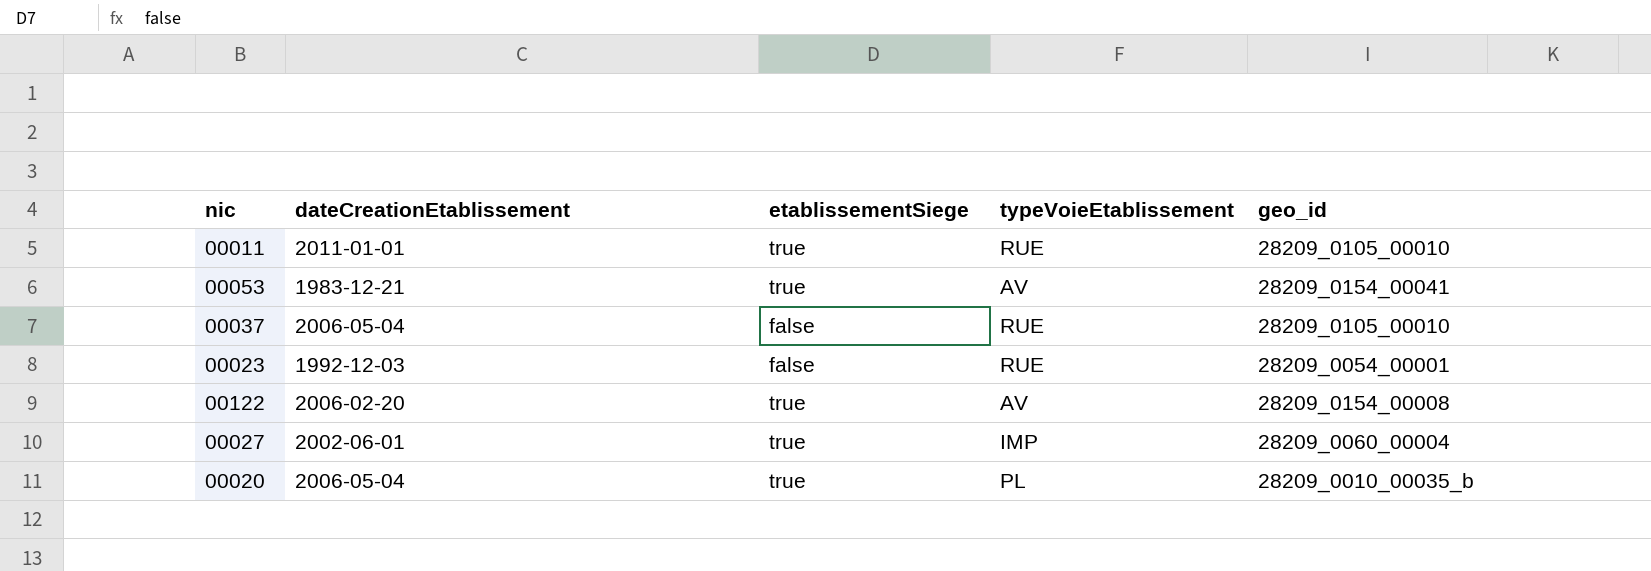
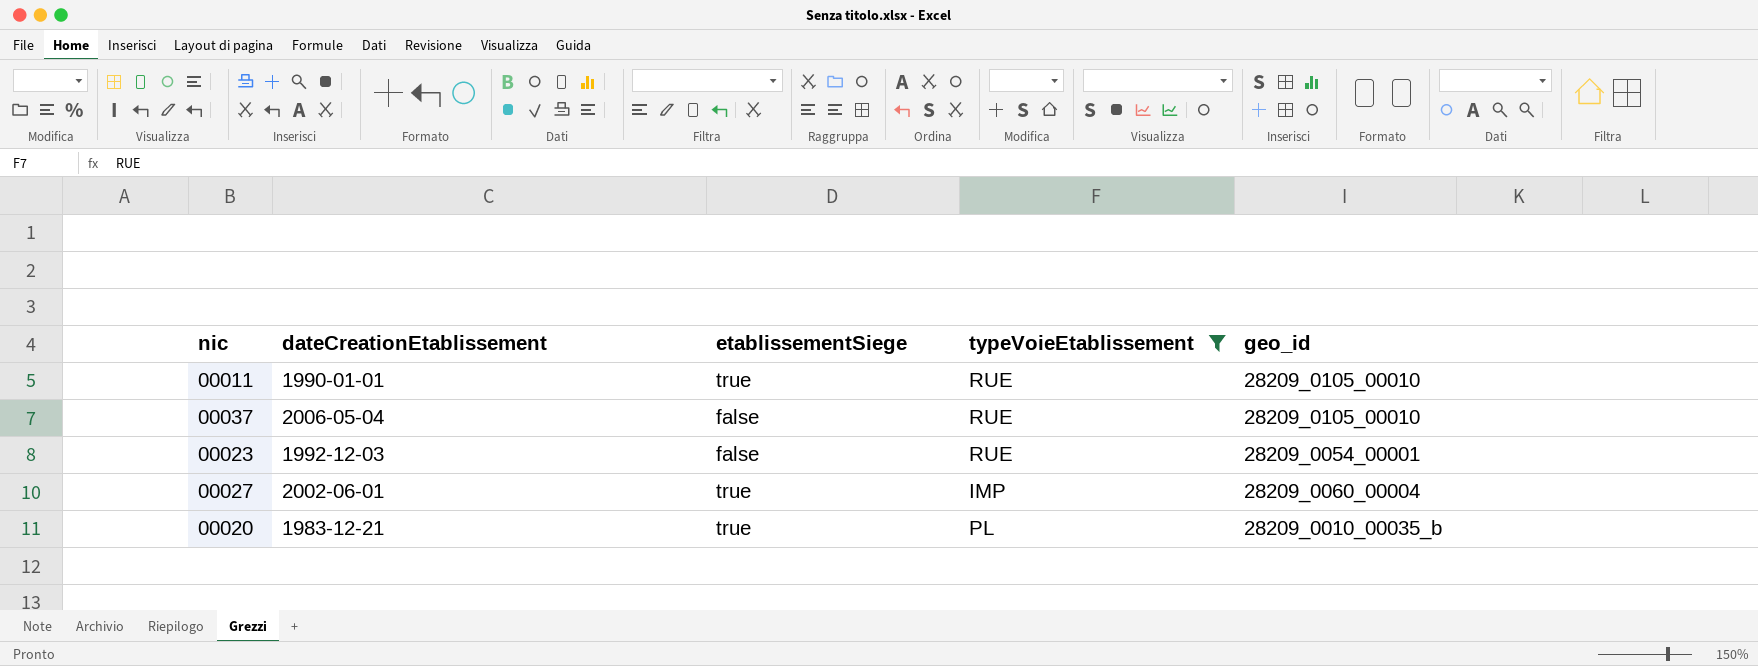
filter: none -> typeVoieEtablissement != AV
00011 | dateCreationEtablissement: 2011-01-01 -> 1990-01-01
00020 | dateCreationEtablissement: 2006-05-04 -> 1983-12-21

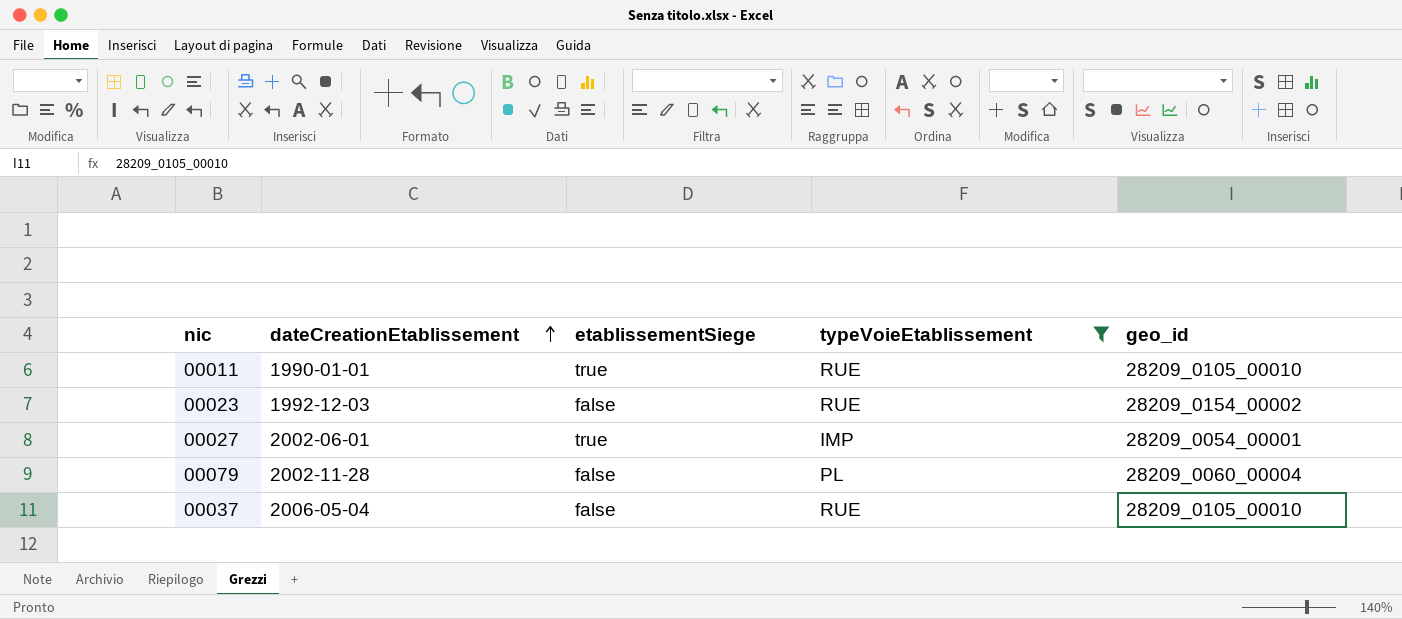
row order: none -> dateCreationEtablissement ascending
row 00020: 1983-12-21 | true | PL | 28209_0010_00035_b -> none
00023 | geo_id: 28209_0054_00001 -> 28209_0154_00002
00027 | geo_id: 28209_0060_00004 -> 28209_0054_00001
row 00079: none -> 2002-11-28 | false | PL | 28209_0060_00004

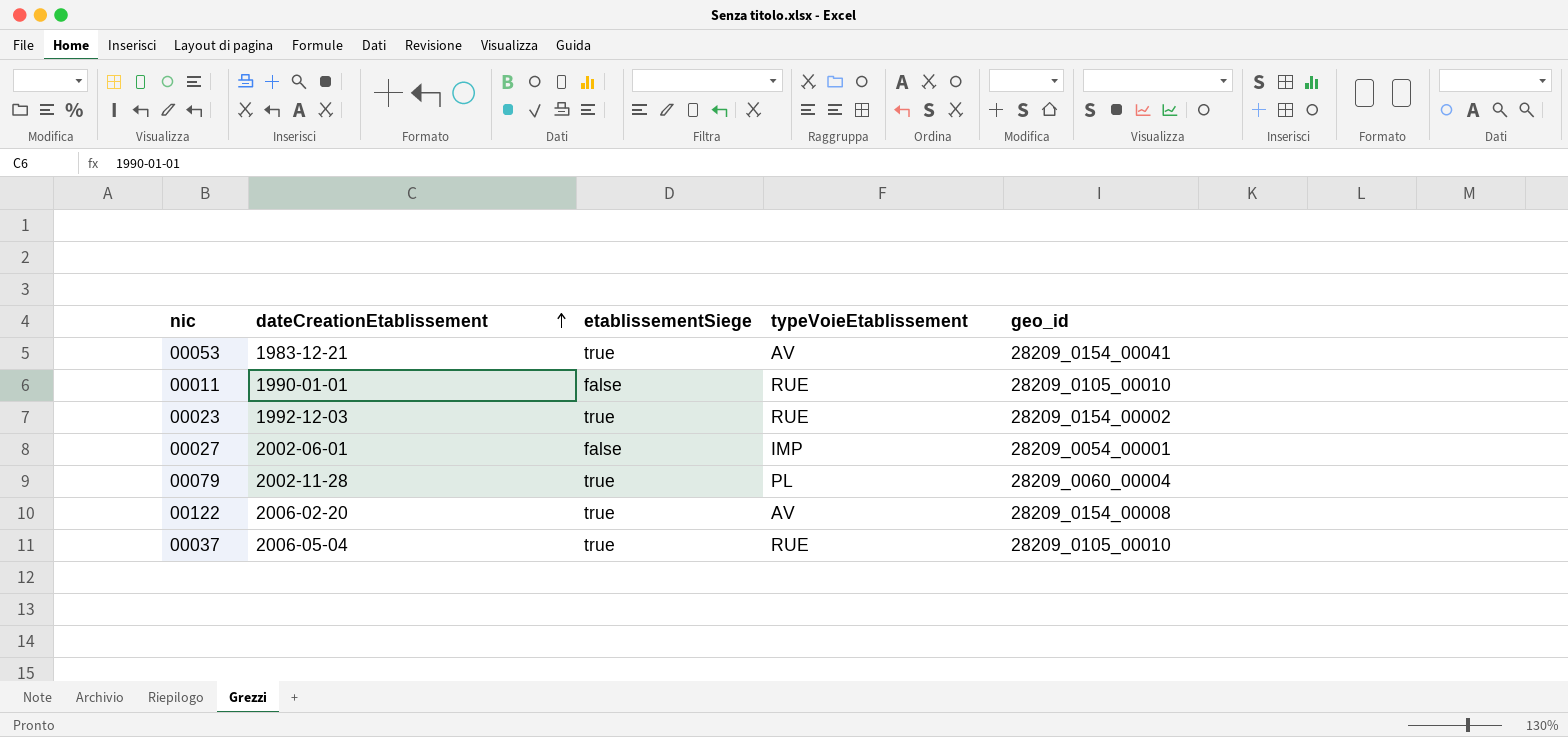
filter: typeVoieEtablissement != AV -> none
00011 | etablissementSiege: true -> false
00023 | etablissementSiege: false -> true
00027 | etablissementSiege: true -> false
00079 | etablissementSiege: false -> true
00037 | etablissementSiege: false -> true

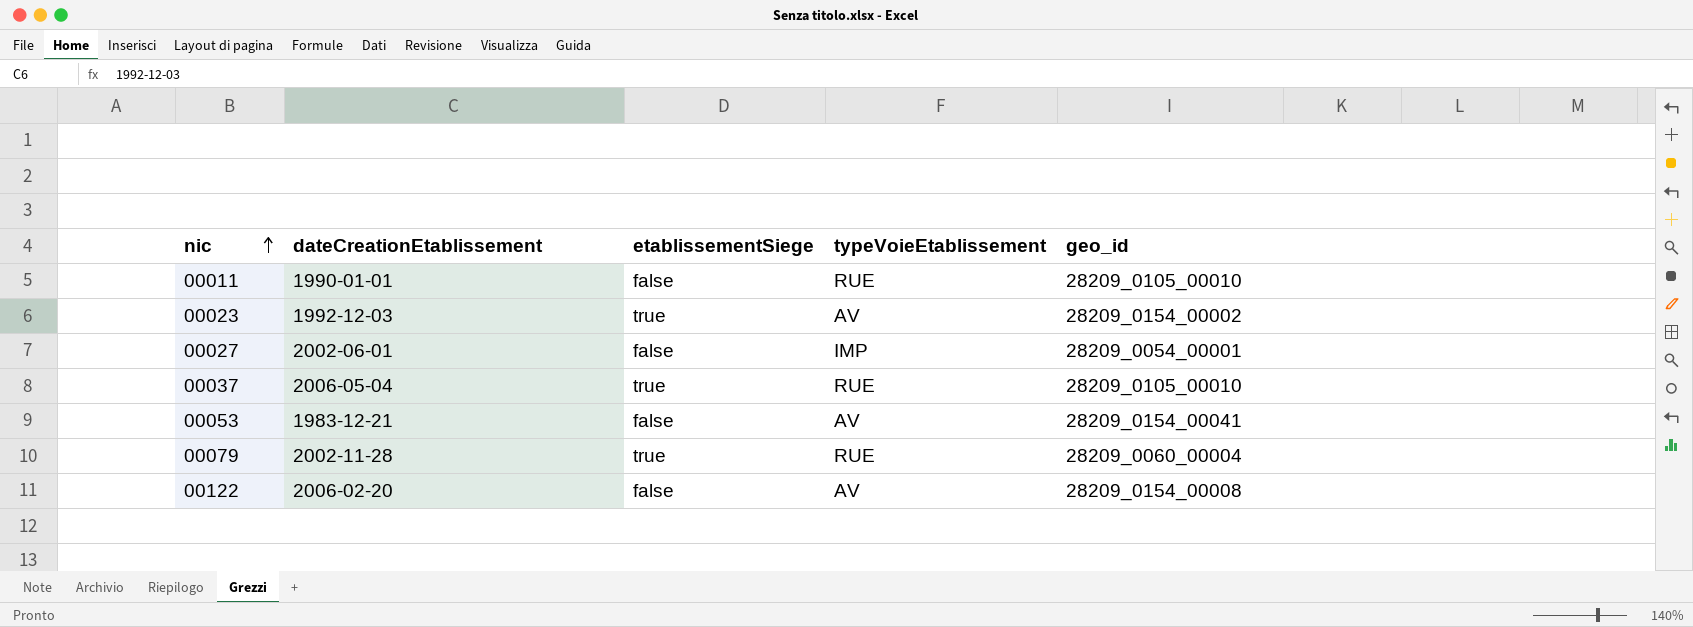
row order: dateCreationEtablissement ascending -> nic ascending
00023 | typeVoieEtablissement: RUE -> AV
00053 | etablissementSiege: true -> false
00079 | typeVoieEtablissement: PL -> RUE
00122 | etablissementSiege: true -> false

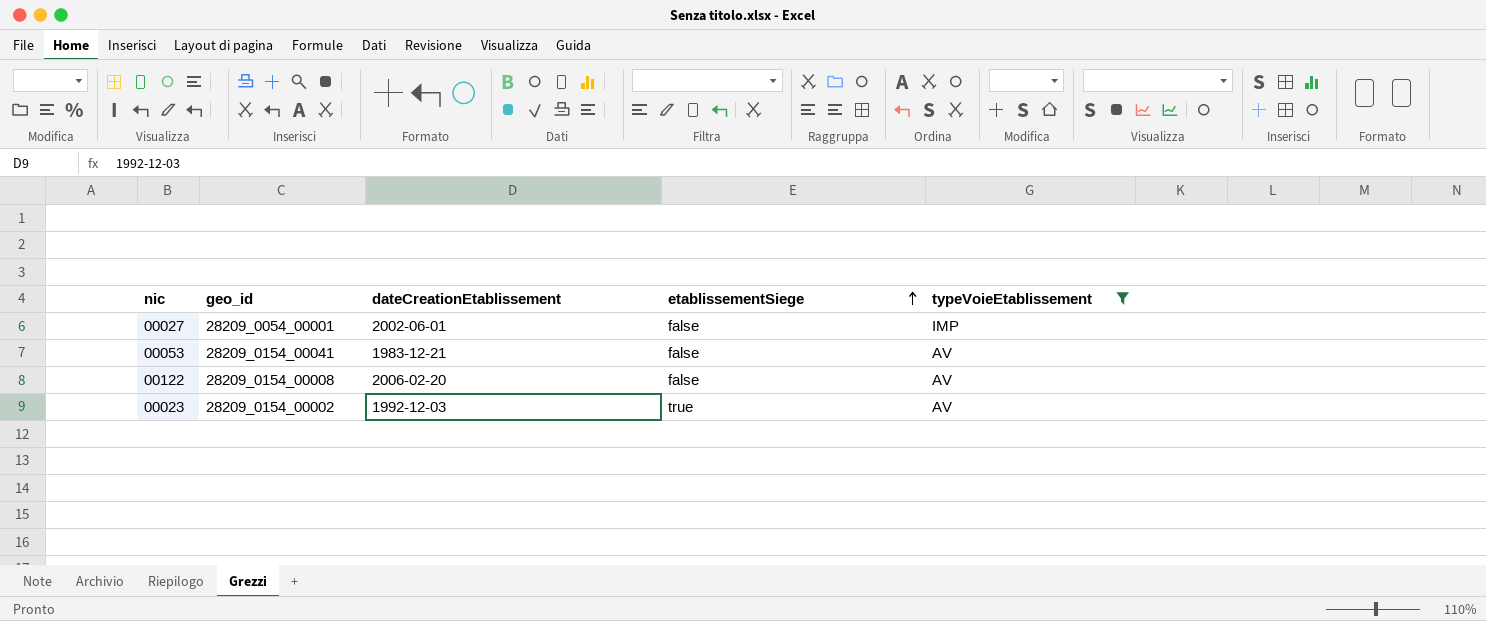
filter: none -> typeVoieEtablissement != RUE
row order: nic ascending -> etablissementSiege ascending
column geo_id | position: 5 -> 2

